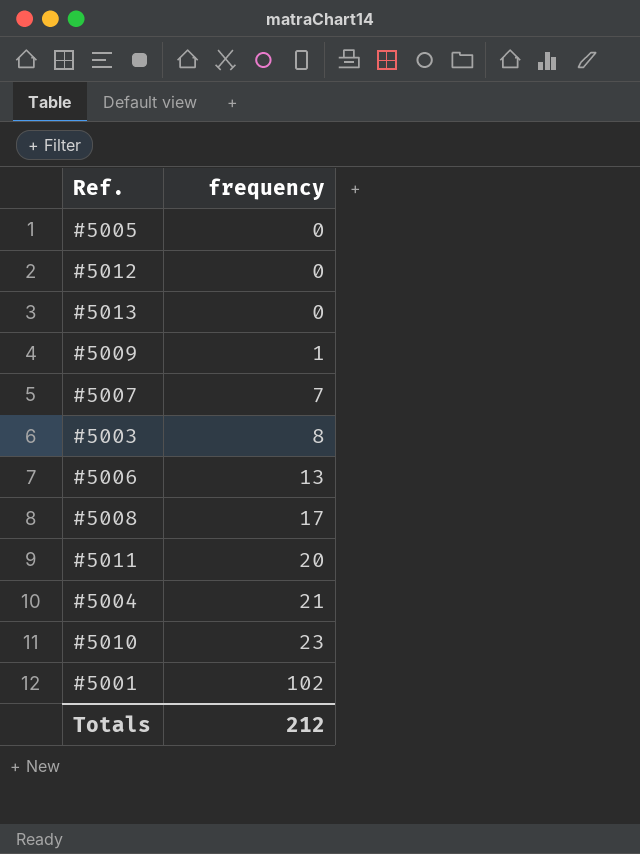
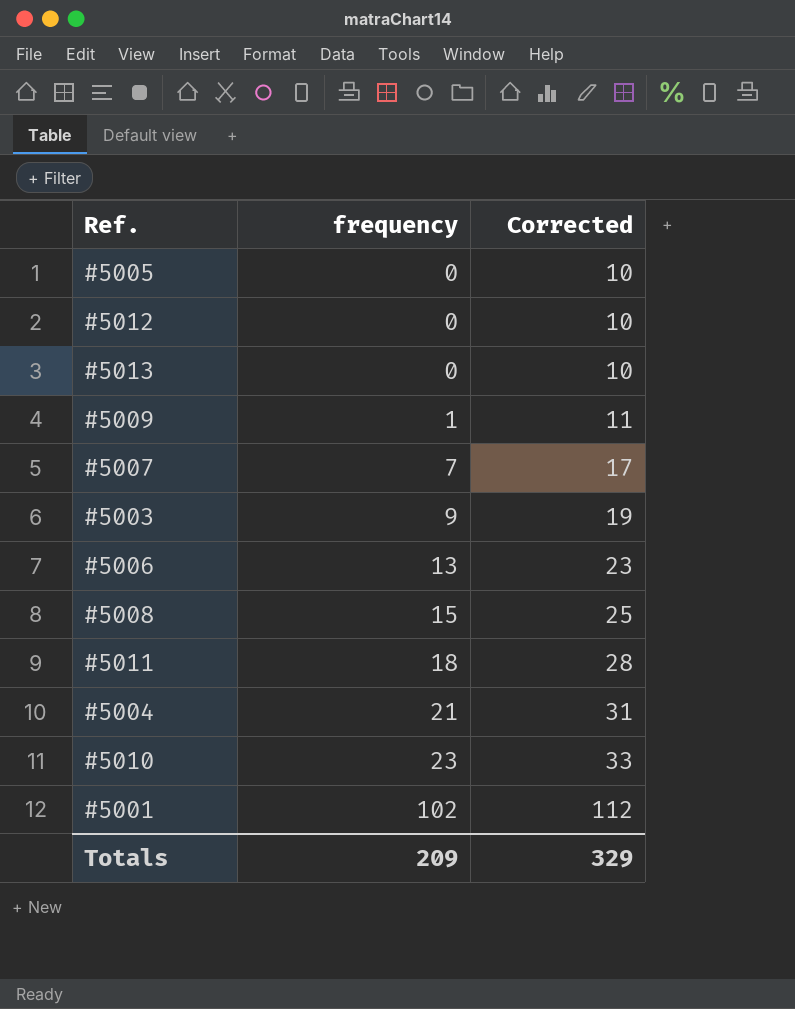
column Corrected | formula: none -> [frequency] + 10
#5003 | frequency: 8 -> 9
#5008 | frequency: 17 -> 15
#5011 | frequency: 20 -> 18
Totals | frequency: 212 -> 209

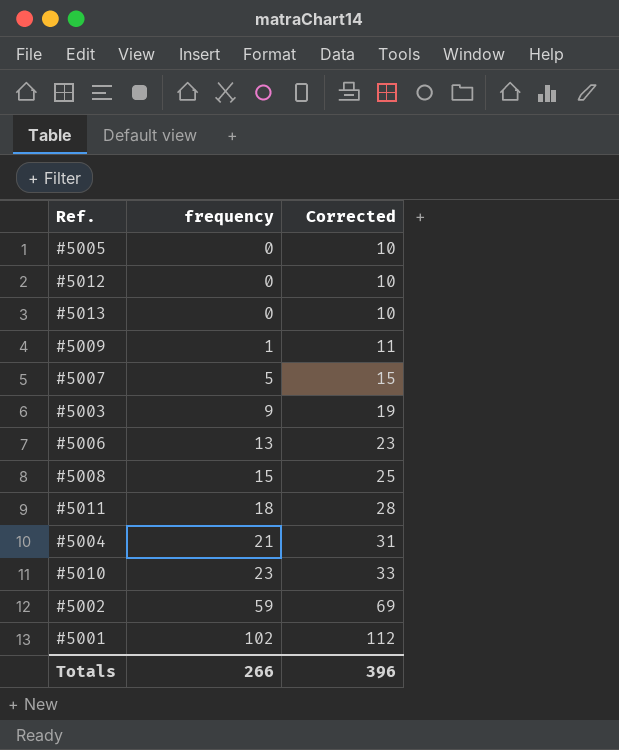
#5007 | frequency: 7 -> 5
#5007 | Corrected: 17 -> 15
row #5002: none -> 59 | 69
Totals | frequency: 209 -> 266
Totals | Corrected: 329 -> 396

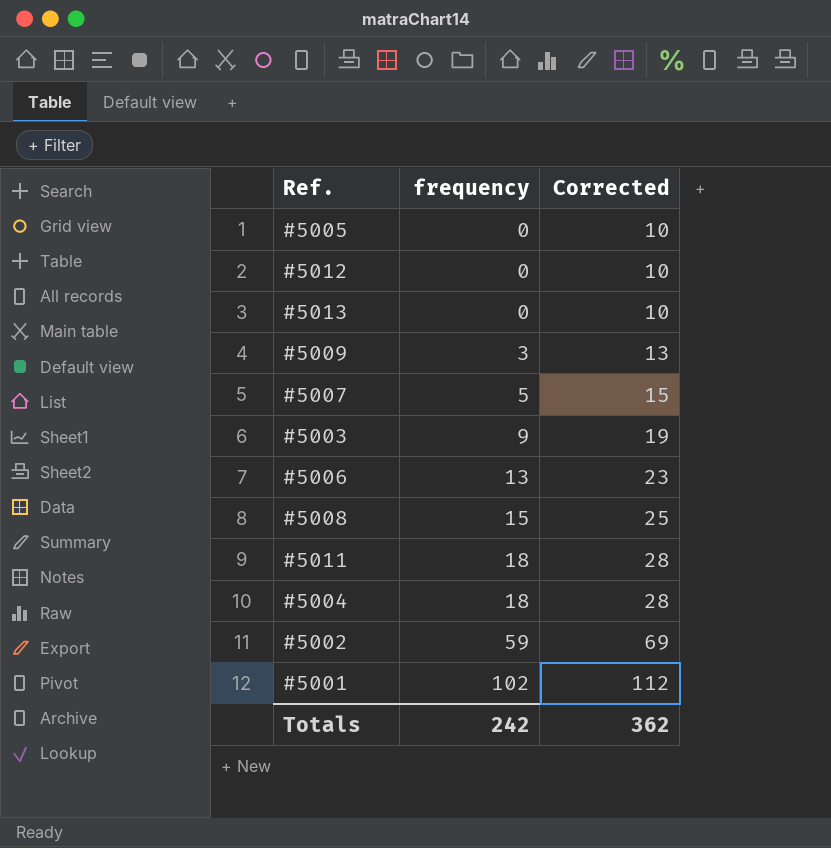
row #5010: 23 | 33 -> none
#5009 | frequency: 1 -> 3
#5009 | Corrected: 11 -> 13
#5004 | frequency: 21 -> 18
#5004 | Corrected: 31 -> 28
Totals | frequency: 266 -> 242
Totals | Corrected: 396 -> 362

